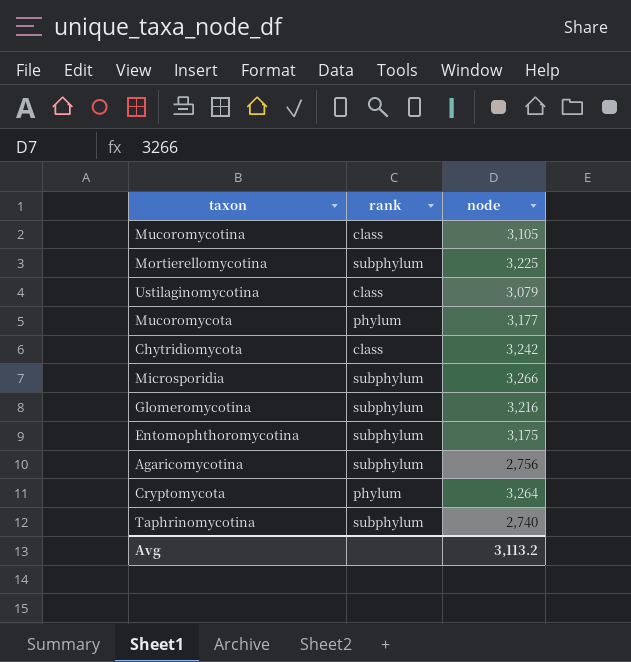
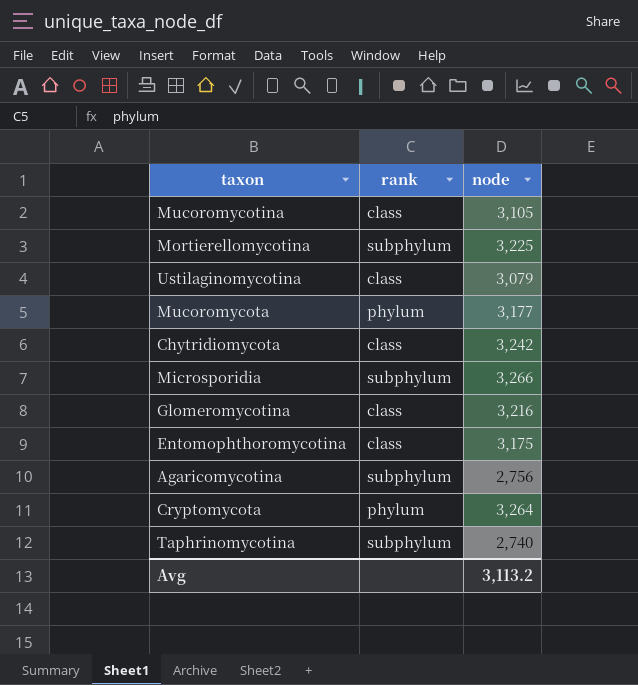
Glomeromycotina | rank: subphylum -> class
Entomophthoromycotina | rank: subphylum -> class

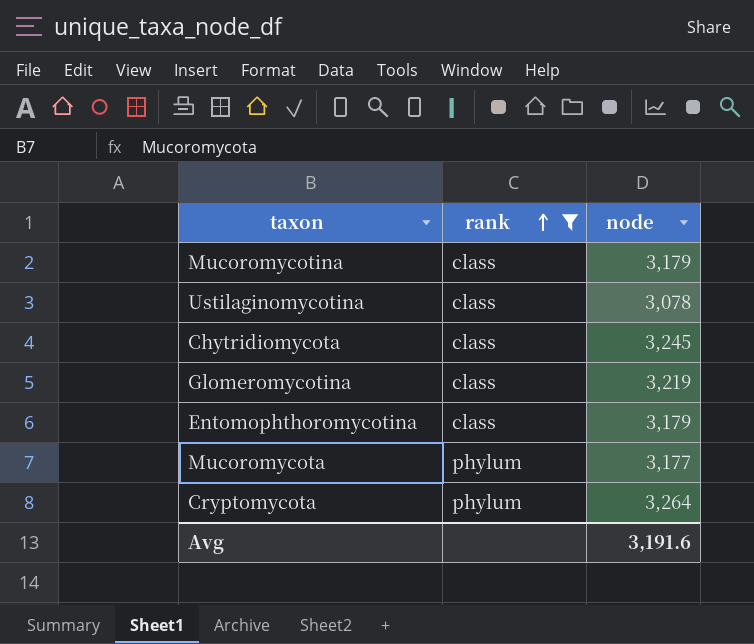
filter: none -> rank != subphylum
row order: none -> rank ascending
Mucoromycotina | node: 3,105 -> 3,179
Ustilaginomycotina | node: 3,079 -> 3,078
Chytridiomycota | node: 3,242 -> 3,245
Glomeromycotina | node: 3,216 -> 3,219
Entomophthoromycotina | node: 3,175 -> 3,179
Avg | node: 3,113.2 -> 3,191.6

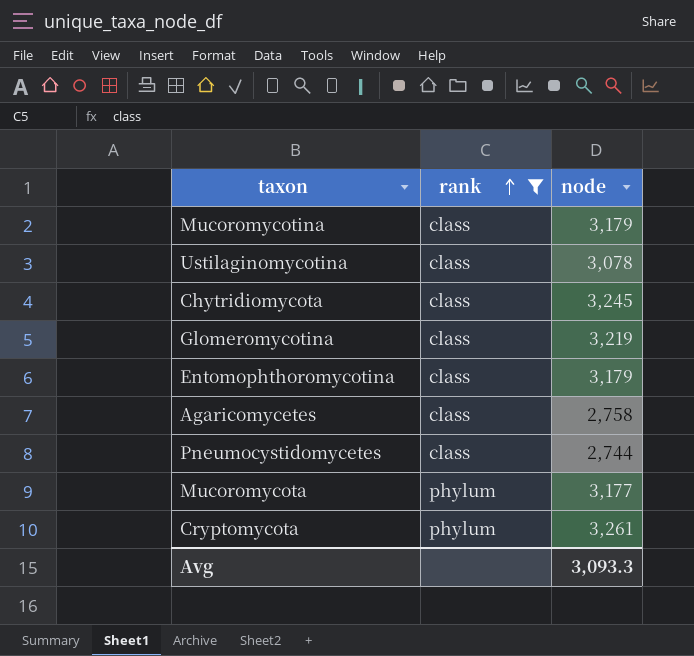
row Agaricomycetes: none -> class | 2,758
row Pneumocystidomycetes: none -> class | 2,744
Cryptomycota | node: 3,264 -> 3,261
Avg | node: 3,191.6 -> 3,093.3

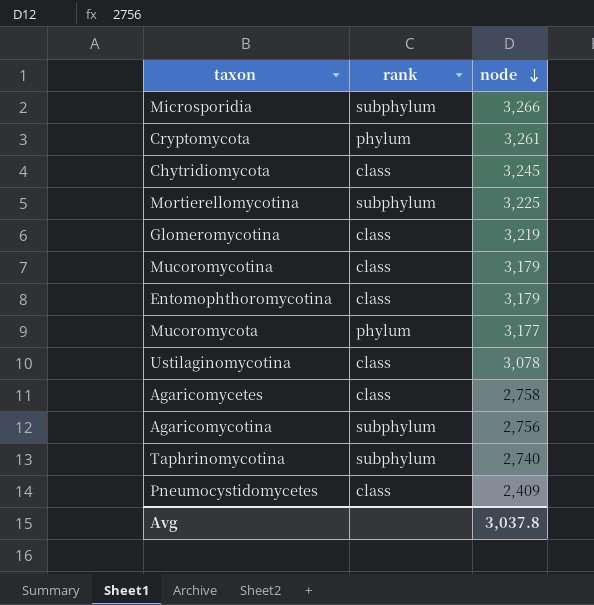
filter: rank != subphylum -> none
row order: rank ascending -> node descending
Pneumocystidomycetes | node: 2,744 -> 2,409
Avg | node: 3,093.3 -> 3,037.8

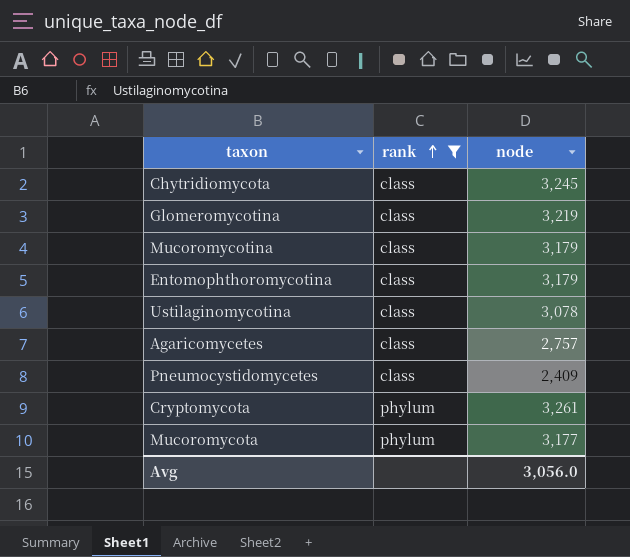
filter: none -> rank != subphylum
row order: node descending -> rank ascending
Agaricomycetes | node: 2,758 -> 2,757
Avg | node: 3,037.8 -> 3,056.0

